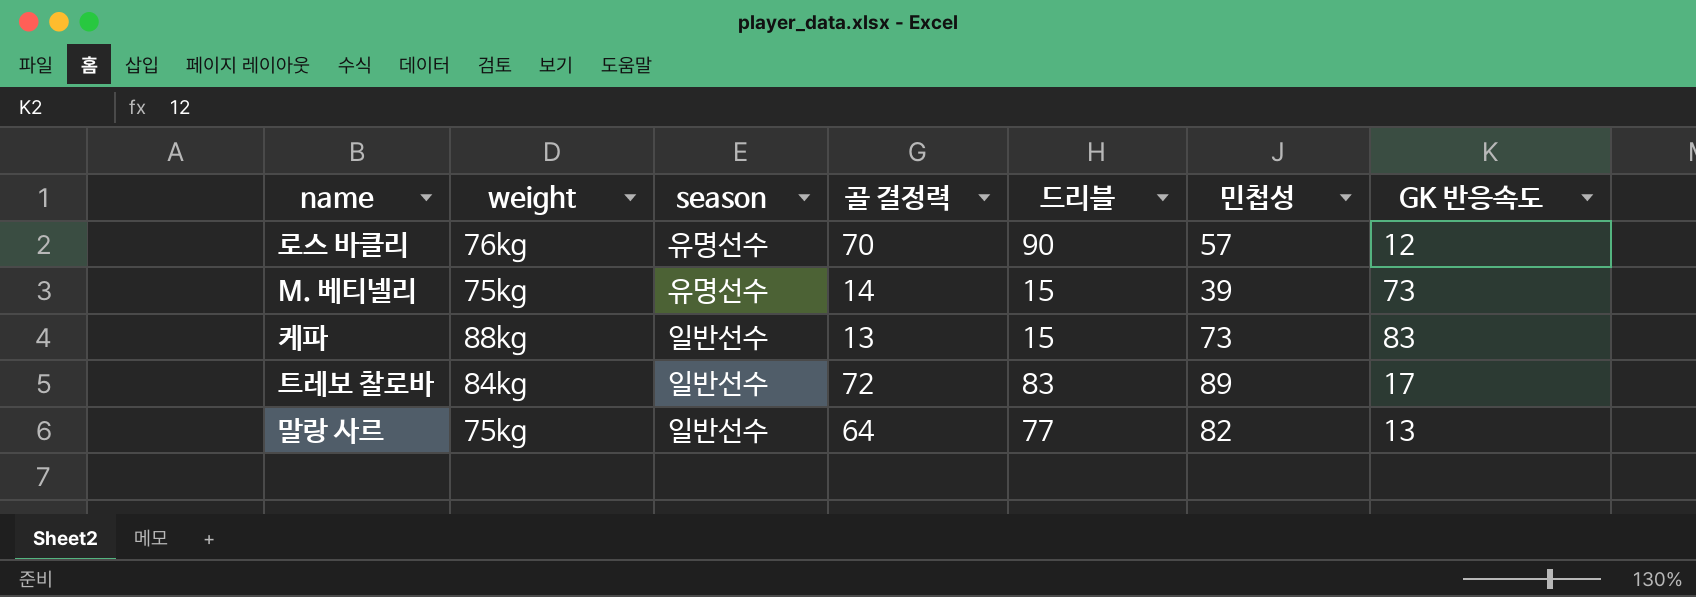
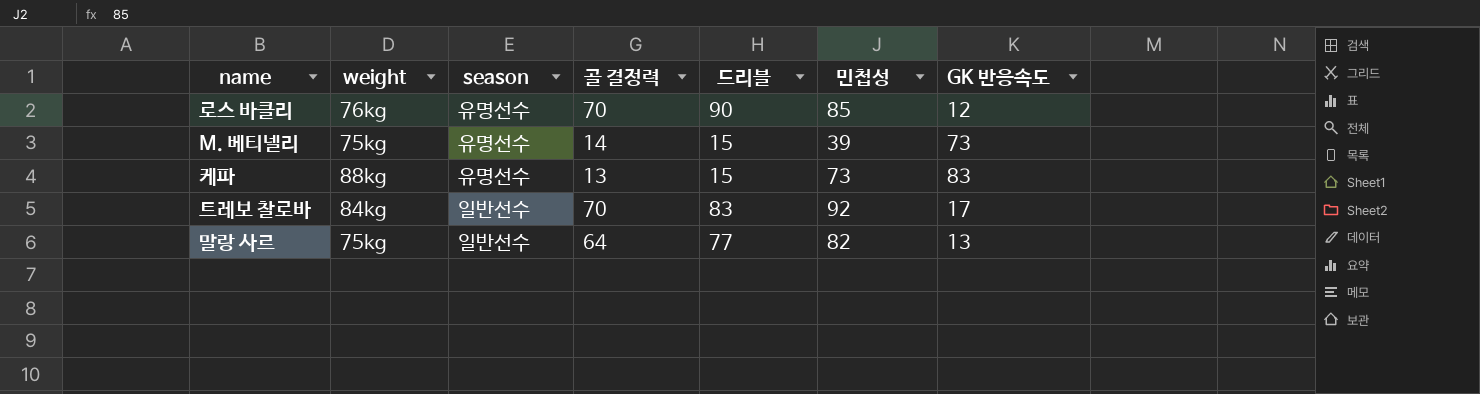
로스 바클리 | 민첩성: 57 -> 85
케파 | season: 일반선수 -> 유명선수
트레보 찰로바 | 골 결정력: 72 -> 70
트레보 찰로바 | 민첩성: 89 -> 92

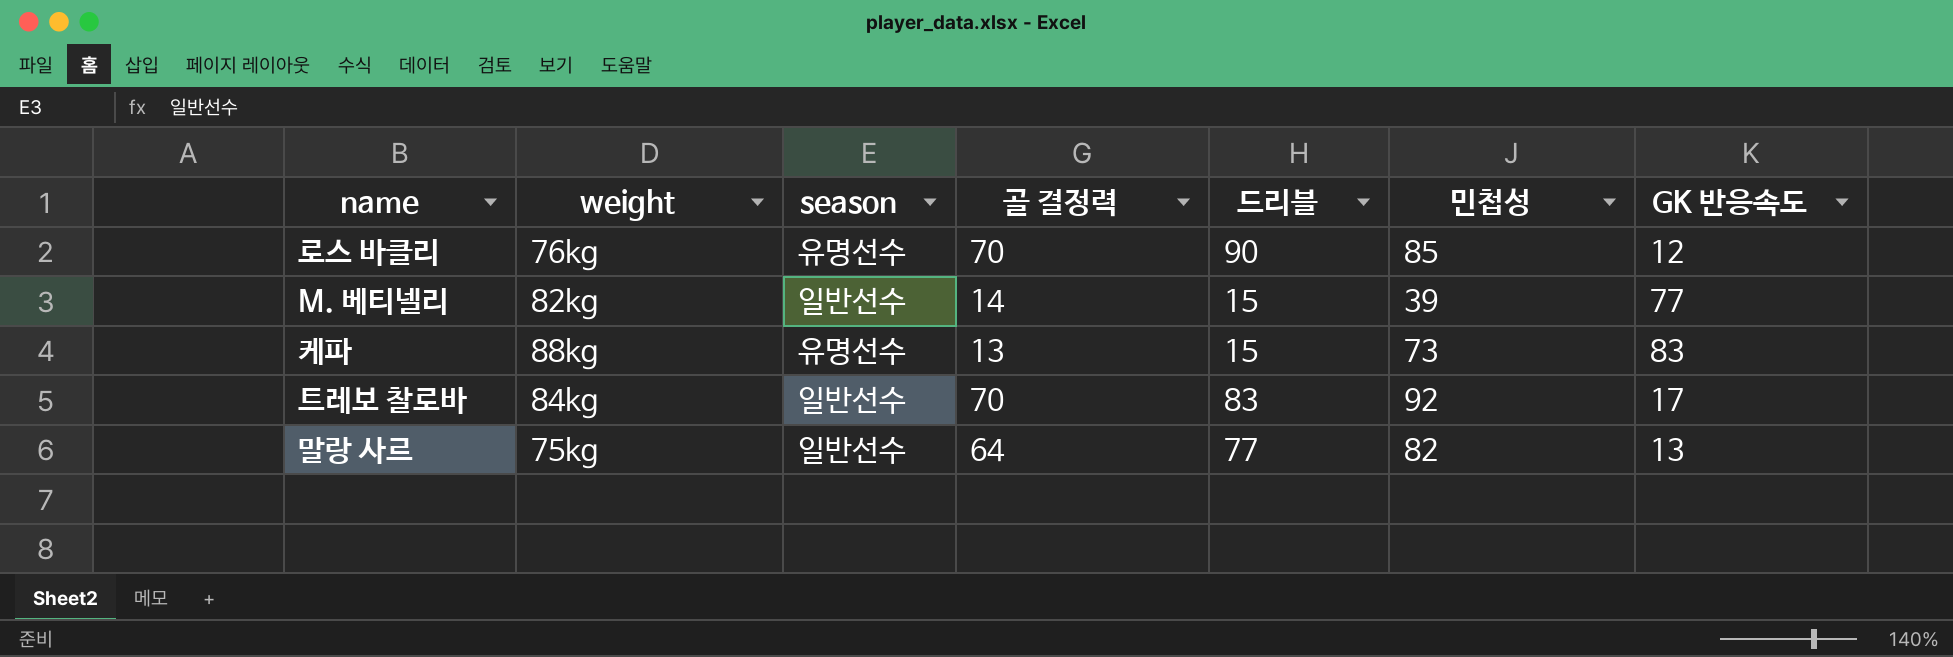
M. 베티넬리 | weight: 75kg -> 82kg
M. 베티넬리 | season: 유명선수 -> 일반선수
M. 베티넬리 | GK 반응속도: 73 -> 77

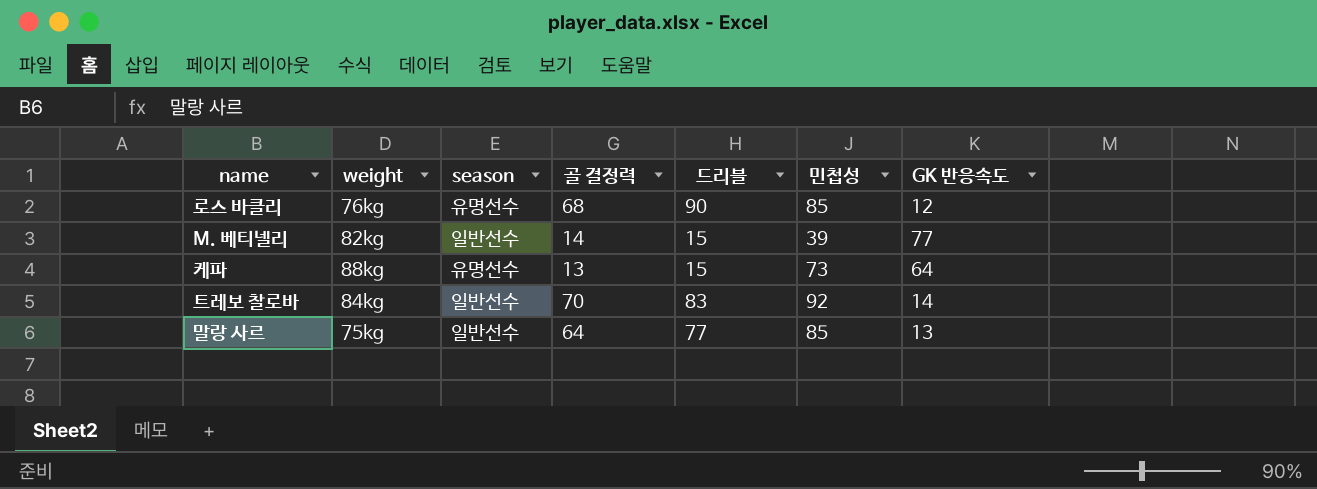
로스 바클리 | 골 결정력: 70 -> 68
케파 | GK 반응속도: 83 -> 64
트레보 찰로바 | GK 반응속도: 17 -> 14
말랑 사르 | 민첩성: 82 -> 85

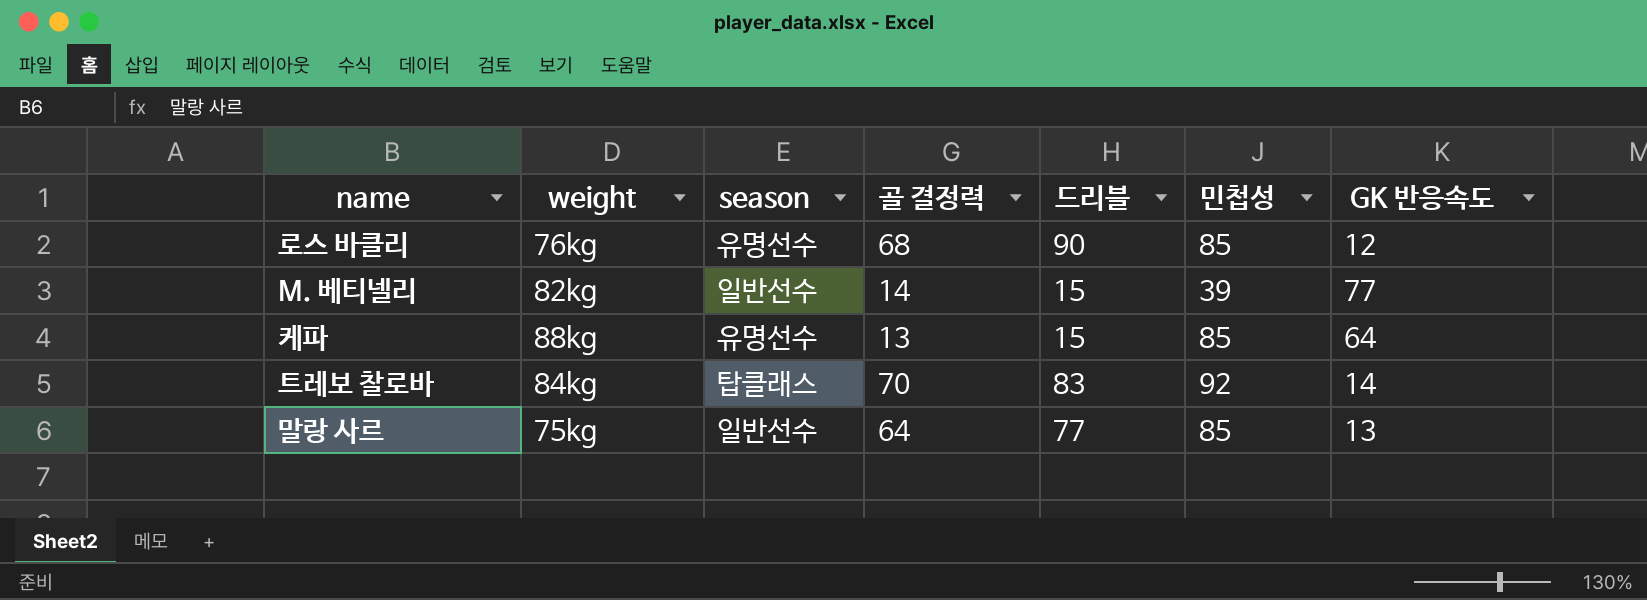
케파 | 민첩성: 73 -> 85
트레보 찰로바 | season: 일반선수 -> 탑클래스

